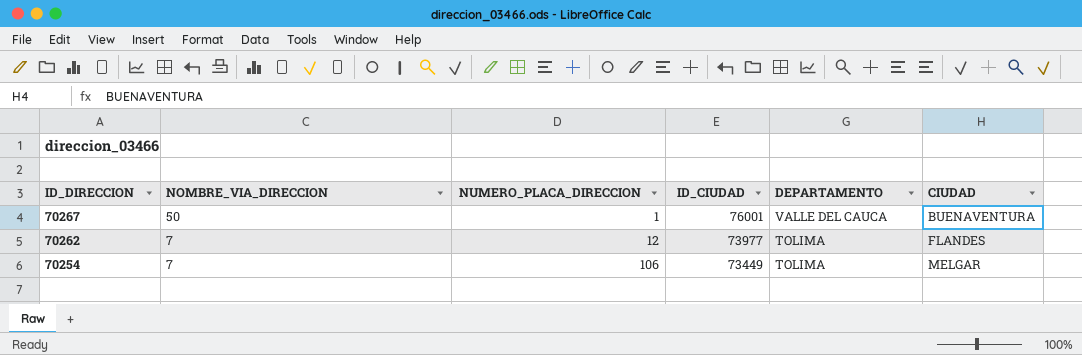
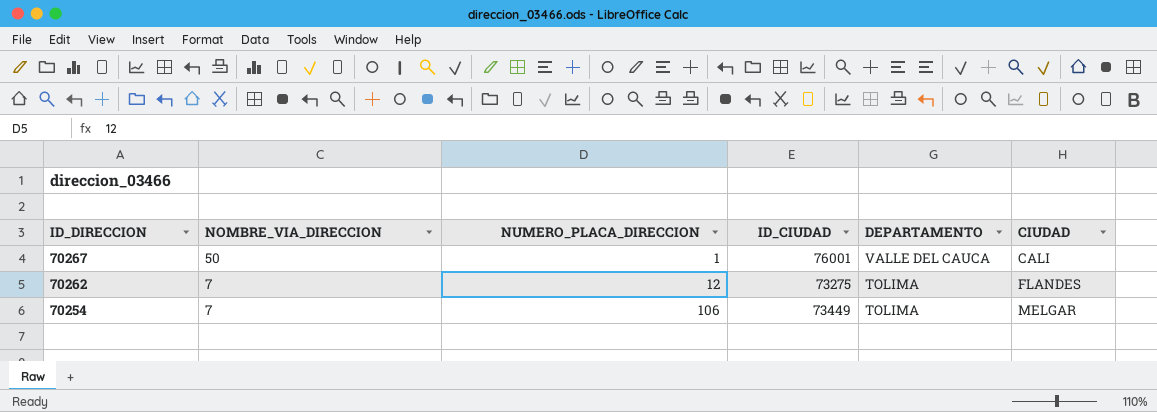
70267 | CIUDAD: BUENAVENTURA -> CALI
70262 | ID_CIUDAD: 73977 -> 73275

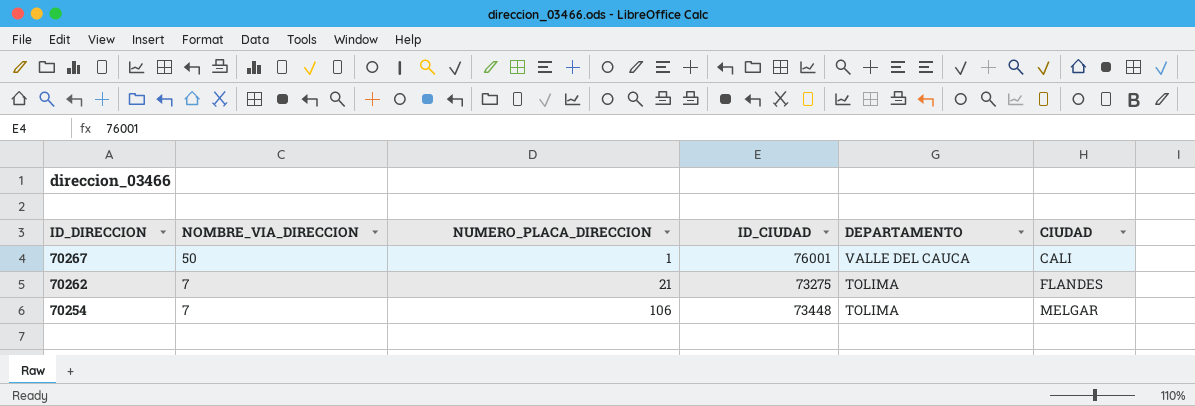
70262 | NUMERO_PLACA_DIRECCION: 12 -> 21
70254 | ID_CIUDAD: 73449 -> 73448

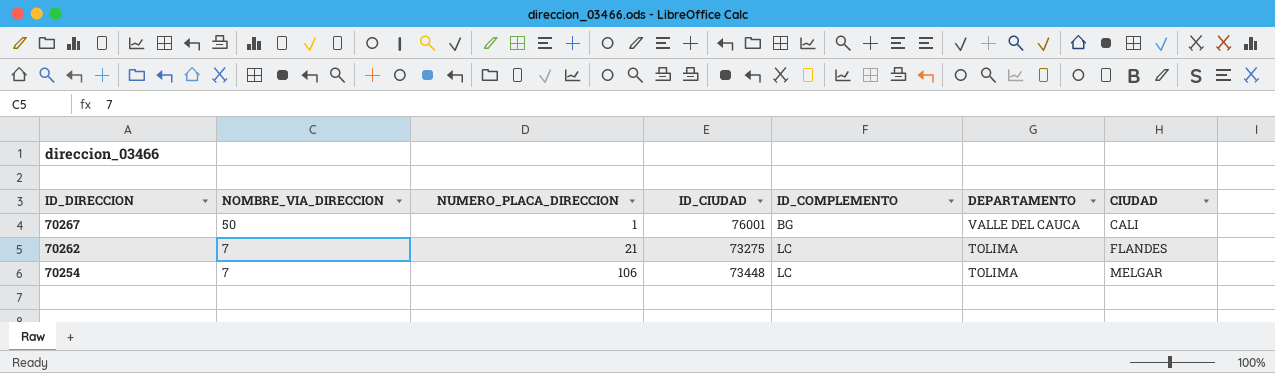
column ID_COMPLEMENTO | position: none -> 5

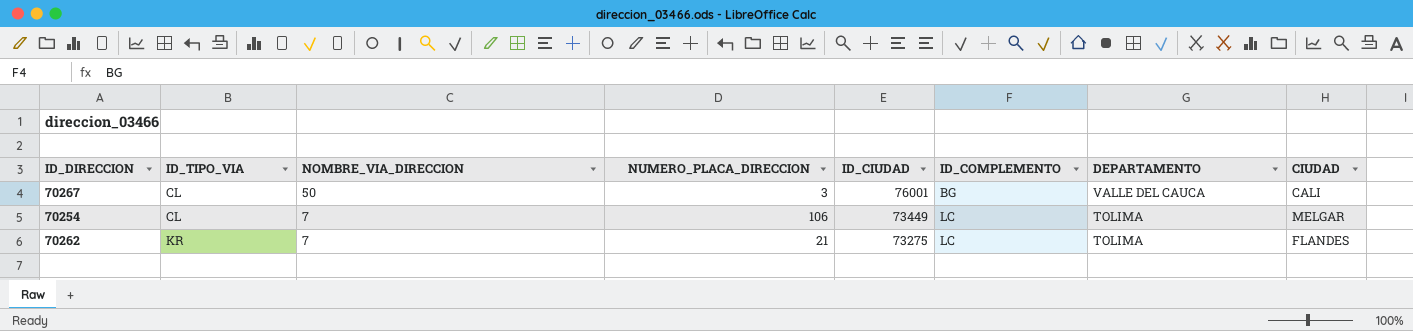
row order: ID_DIRECCION descending -> ID_TIPO_VIA ascending
column ID_TIPO_VIA | position: none -> 2
70267 | NUMERO_PLACA_DIRECCION: 1 -> 3
70254 | ID_CIUDAD: 73448 -> 73449

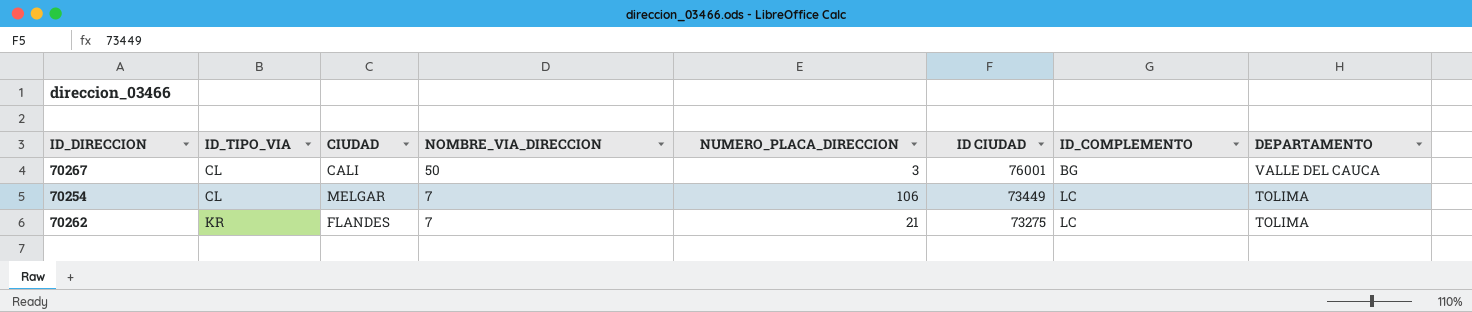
column CIUDAD | position: 8 -> 3
column name: ID_CIUDAD -> ID CIUDAD

